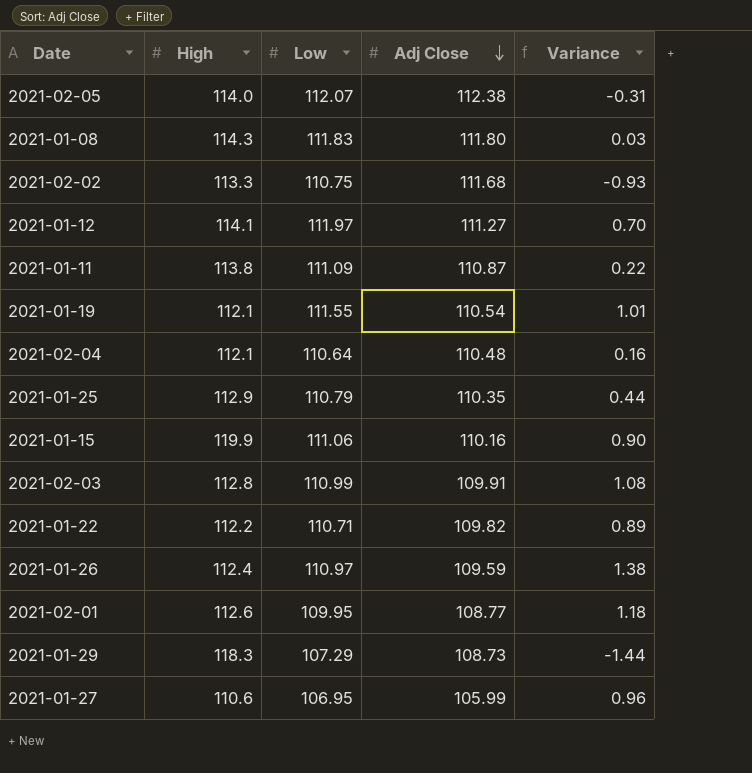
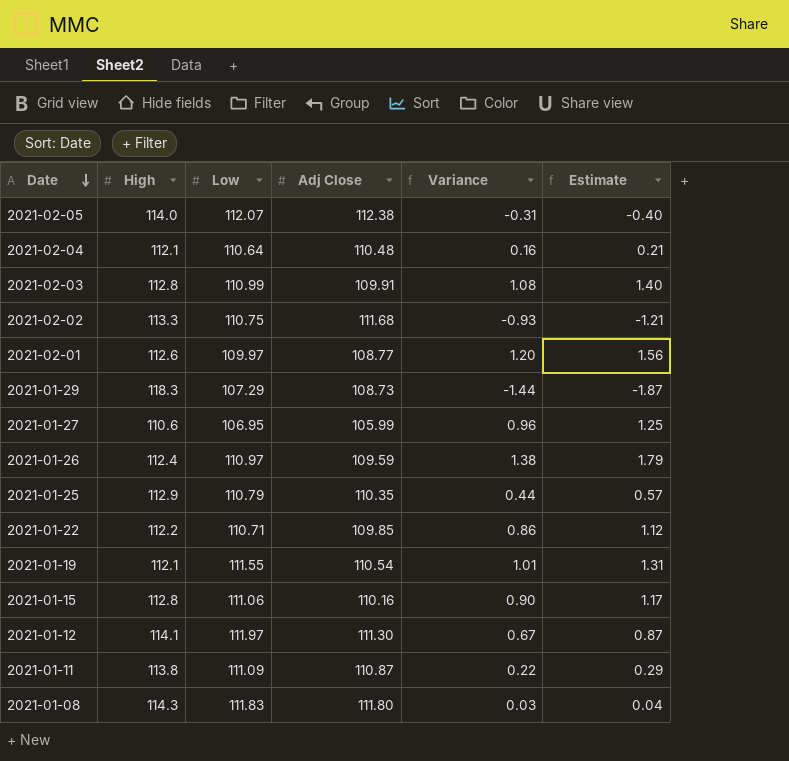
row order: Adj Close descending -> Date descending
column Estimate | formula: none -> [Variance] * 1.3
2021-02-01 | Low: 109.95 -> 109.97
2021-02-01 | Variance: 1.18 -> 1.20
2021-01-22 | Adj Close: 109.82 -> 109.85
2021-01-22 | Variance: 0.89 -> 0.86
2021-01-15 | High: 119.9 -> 112.8
2021-01-12 | Adj Close: 111.27 -> 111.30
2021-01-12 | Variance: 0.70 -> 0.67

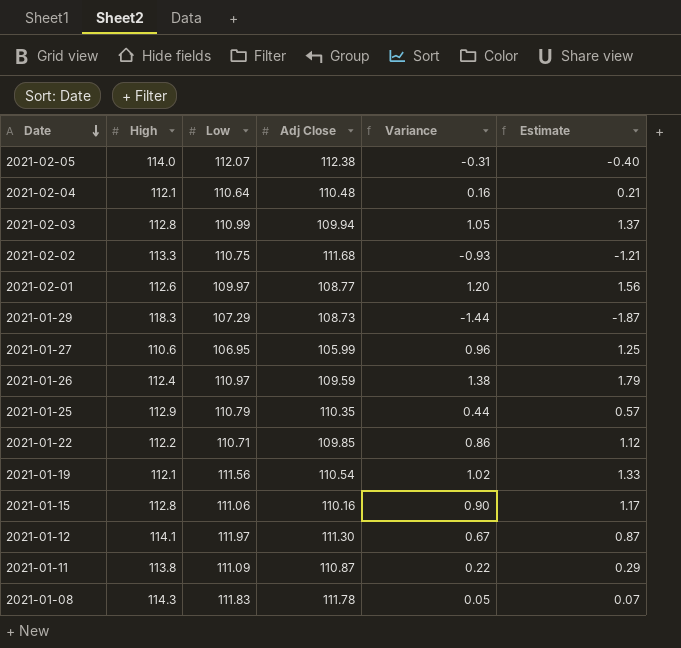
2021-02-03 | Adj Close: 109.91 -> 109.94
2021-02-03 | Variance: 1.08 -> 1.05
2021-02-03 | Estimate: 1.40 -> 1.37
2021-01-19 | Low: 111.55 -> 111.56
2021-01-19 | Variance: 1.01 -> 1.02
2021-01-19 | Estimate: 1.31 -> 1.33
2021-01-08 | Adj Close: 111.80 -> 111.78
2021-01-08 | Variance: 0.03 -> 0.05
2021-01-08 | Estimate: 0.04 -> 0.07

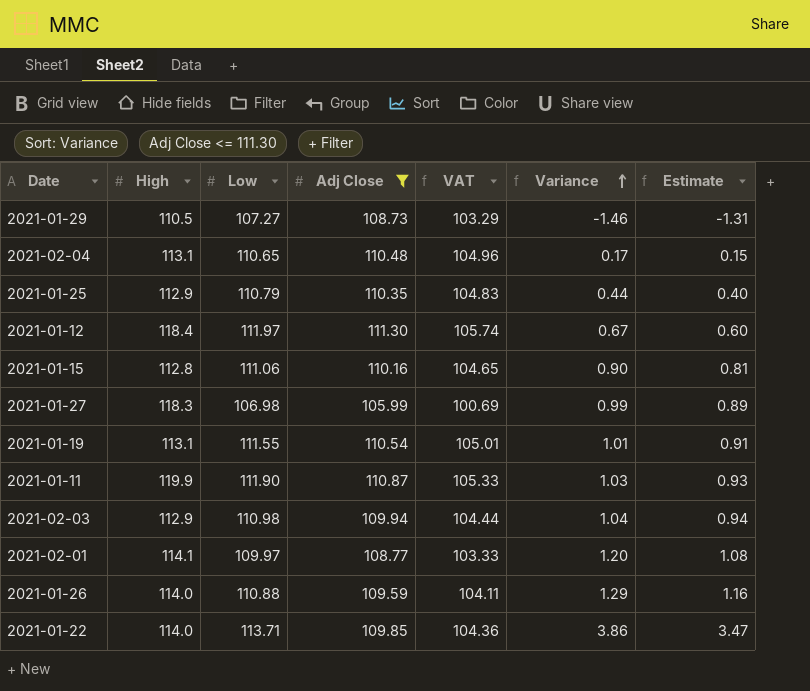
filter: none -> Adj Close <= 111.30
row order: Date descending -> Variance ascending
column VAT | formula: none -> [Adj Close] * 0.95
column Estimate | formula: [Variance] * 1.3 -> [Variance] * 0.9
2021-01-29 | High: 118.3 -> 110.5
2021-01-29 | Low: 107.29 -> 107.27
2021-01-29 | Variance: -1.44 -> -1.46
2021-02-04 | High: 112.1 -> 113.1
2021-02-04 | Low: 110.64 -> 110.65
2021-02-04 | Variance: 0.16 -> 0.17
2021-01-12 | High: 114.1 -> 118.4
2021-01-27 | High: 110.6 -> 118.3
2021-01-27 | Low: 106.95 -> 106.98
2021-01-27 | Variance: 0.96 -> 0.99
2021-01-19 | High: 112.1 -> 113.1
2021-01-19 | Low: 111.56 -> 111.55
2021-01-19 | Variance: 1.02 -> 1.01
2021-01-11 | High: 113.8 -> 119.9
2021-01-11 | Low: 111.09 -> 111.90
2021-01-11 | Variance: 0.22 -> 1.03
2021-02-03 | High: 112.8 -> 112.9
2021-02-03 | Low: 110.99 -> 110.98
2021-02-03 | Variance: 1.05 -> 1.04
2021-02-01 | High: 112.6 -> 114.1
2021-01-26 | High: 112.4 -> 114.0
2021-01-26 | Low: 110.97 -> 110.88
2021-01-26 | Variance: 1.38 -> 1.29
2021-01-22 | High: 112.2 -> 114.0
2021-01-22 | Low: 110.71 -> 113.71
2021-01-22 | Variance: 0.86 -> 3.86

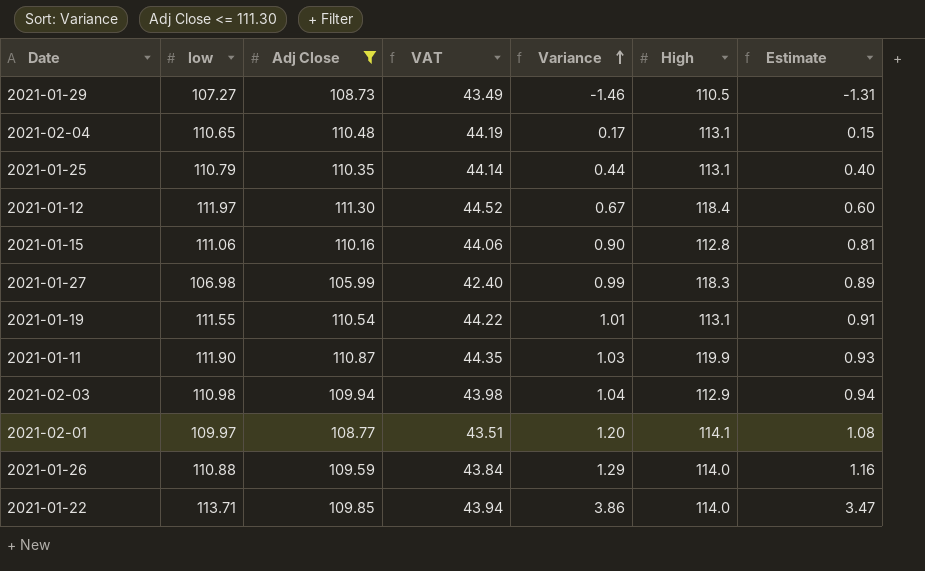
column name: Low -> low
column VAT | formula: [Adj Close] * 0.95 -> [Adj Close] * 0.4
column High | position: 2 -> 6
2021-01-25 | High: 112.9 -> 113.1

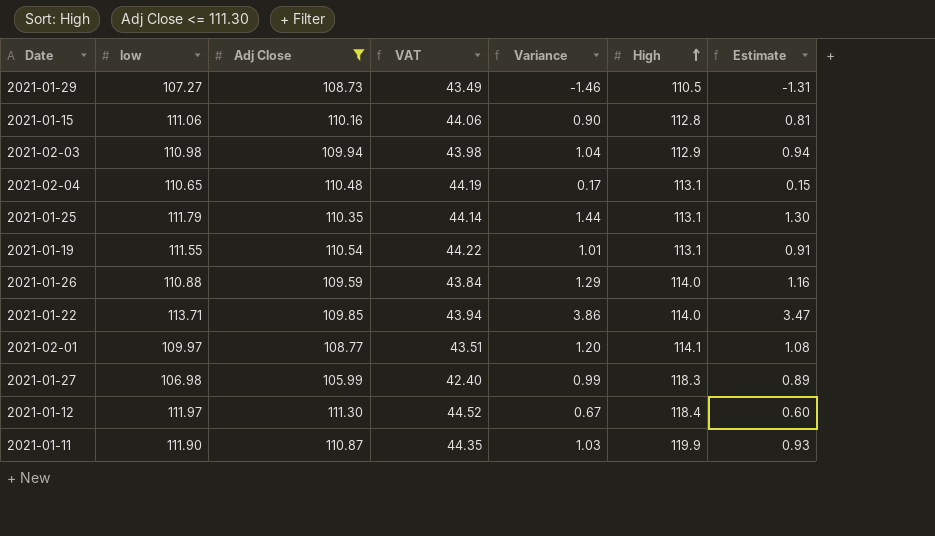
row order: Variance ascending -> High ascending
2021-01-25 | low: 110.79 -> 111.79
2021-01-25 | Variance: 0.44 -> 1.44
2021-01-25 | Estimate: 0.40 -> 1.30

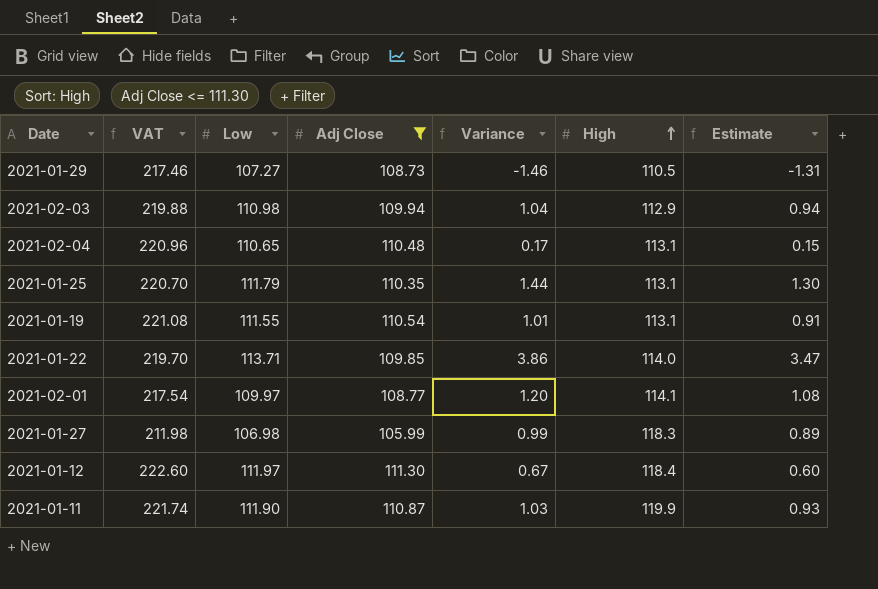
column VAT | formula: [Adj Close] * 0.4 -> [Adj Close] * 2
column VAT | position: 4 -> 2
column name: low -> Low
row 2021-01-15: 111.06 | 110.16 | 44.06 | 0.90 | 112.8 | 0.81 -> none
row 2021-01-26: 110.88 | 109.59 | 43.84 | 1.29 | 114.0 | 1.16 -> none

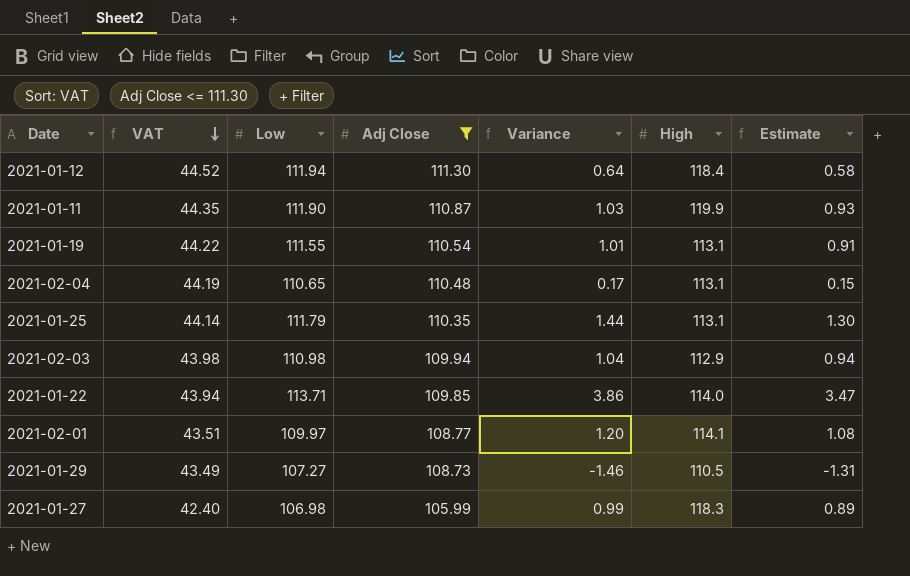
row order: High ascending -> VAT descending
column VAT | formula: [Adj Close] * 2 -> [Adj Close] * 0.4
2021-01-12 | Low: 111.97 -> 111.94
2021-01-12 | Variance: 0.67 -> 0.64
2021-01-12 | Estimate: 0.60 -> 0.58

